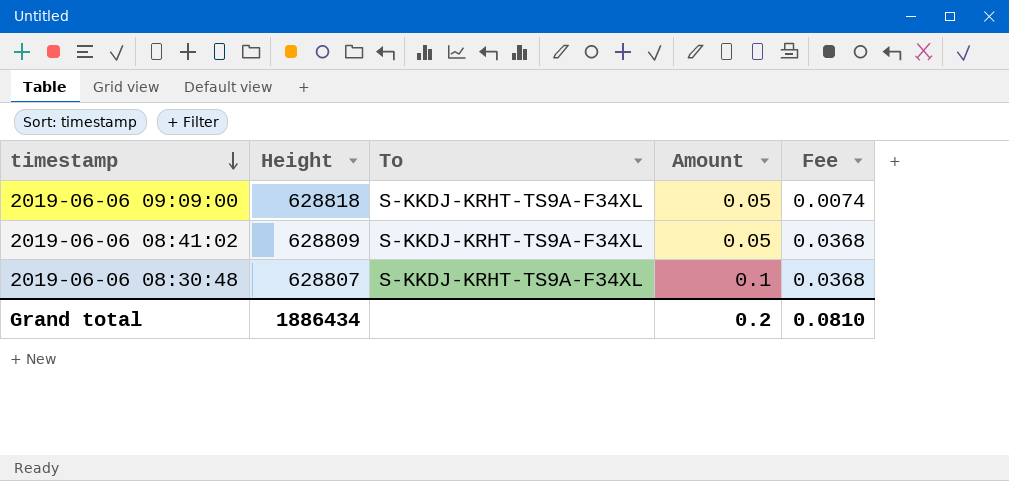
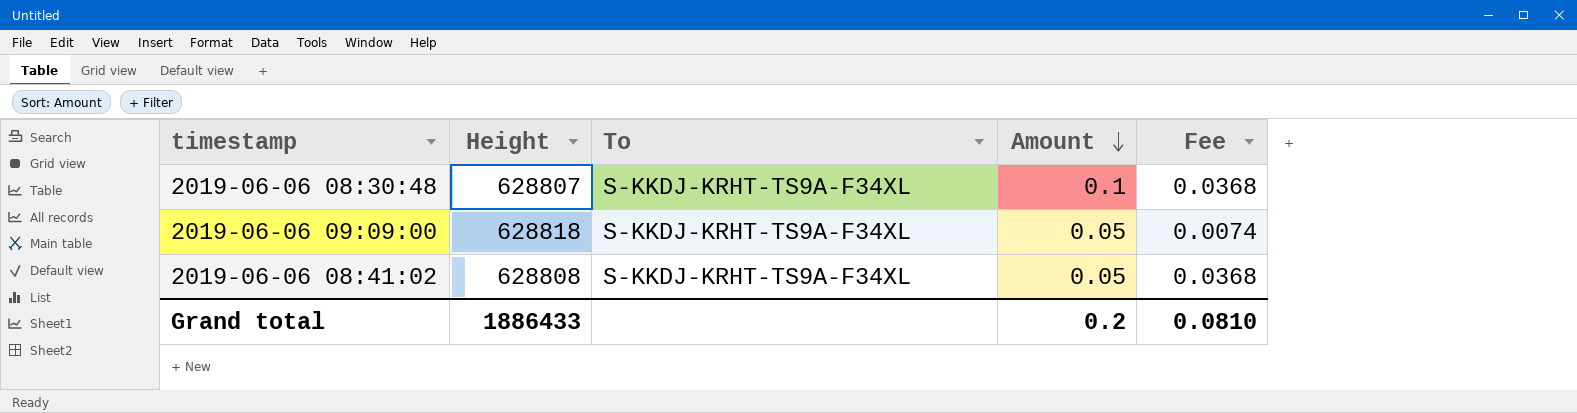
row order: timestamp descending -> Amount descending
2019-06-06 08:41:02 | Height: 628809 -> 628808
Grand total | Height: 1886434 -> 1886433

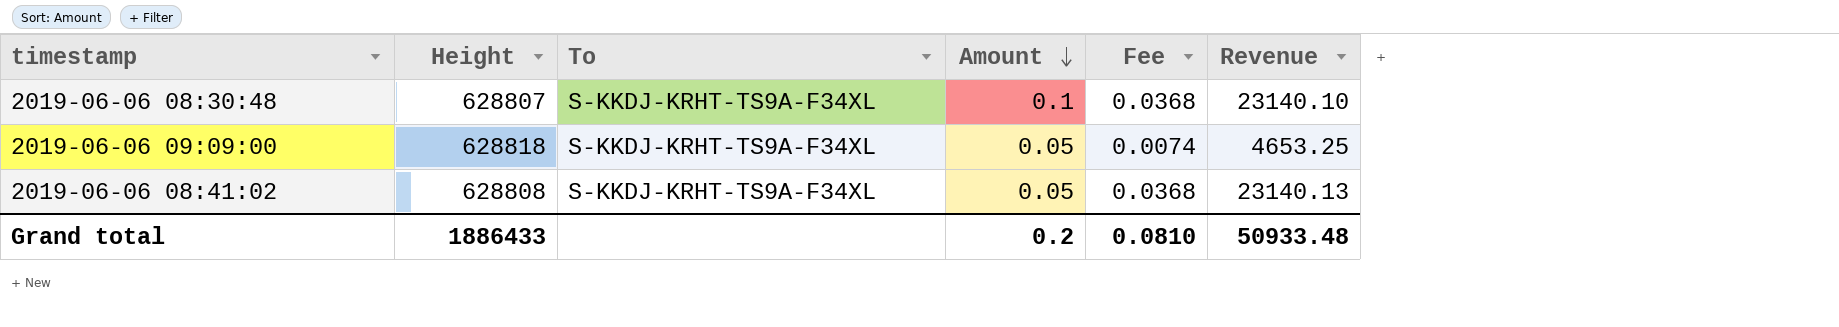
column Revenue | formula: none -> [Height] * [Fee]

